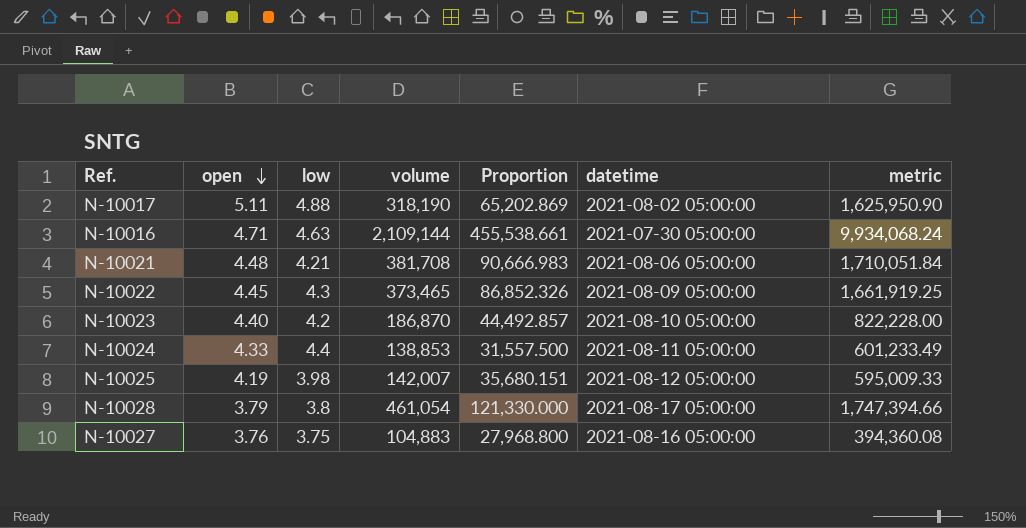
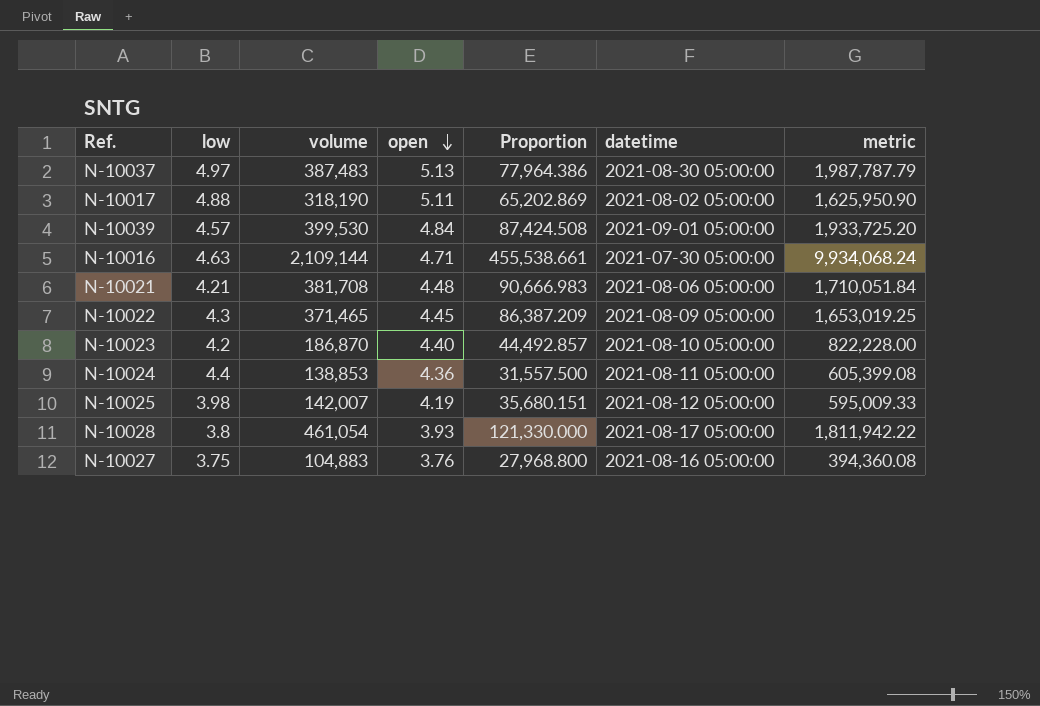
column open | position: 2 -> 4
row N-10037: none -> 4.97 | 387,483 | 5.13 | 77,964.386 | 2021-08-30 05:00:00 | 1,987,787.79
row N-10039: none -> 4.57 | 399,530 | 4.84 | 87,424.508 | 2021-09-01 05:00:00 | 1,933,725.20
N-10022 | volume: 373,465 -> 371,465
N-10022 | Proportion: 86,852.326 -> 86,387.209
N-10022 | metric: 1,661,919.25 -> 1,653,019.25
N-10024 | open: 4.33 -> 4.36
N-10024 | metric: 601,233.49 -> 605,399.08
N-10028 | open: 3.79 -> 3.93
N-10028 | metric: 1,747,394.66 -> 1,811,942.22

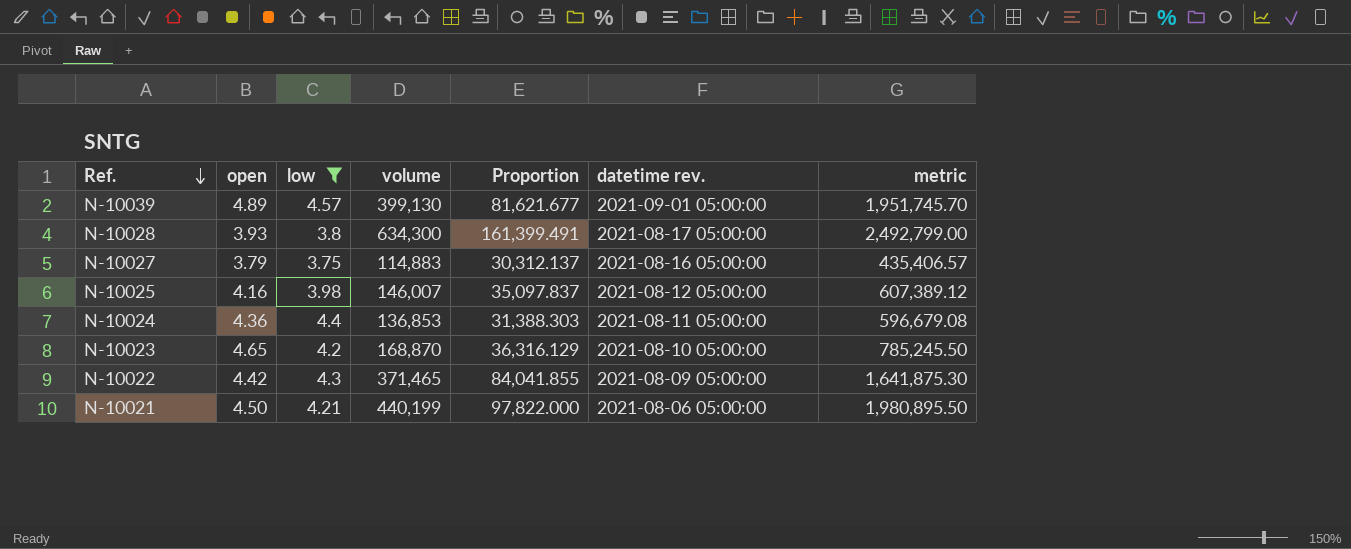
filter: none -> low <= 4.57
row order: open descending -> Ref. descending
column open | position: 4 -> 2
column Proportion | formula: [volume] / [low] -> [volume] / [open]
column name: datetime -> datetime rev.
N-10039 | open: 4.84 -> 4.89
N-10039 | volume: 399,530 -> 399,130
N-10039 | metric: 1,933,725.20 -> 1,951,745.70
N-10028 | volume: 461,054 -> 634,300
N-10028 | metric: 1,811,942.22 -> 2,492,799.00
N-10027 | open: 3.76 -> 3.79
N-10027 | volume: 104,883 -> 114,883
N-10027 | metric: 394,360.08 -> 435,406.57
N-10025 | open: 4.19 -> 4.16
N-10025 | volume: 142,007 -> 146,007
N-10025 | metric: 595,009.33 -> 607,389.12
N-10024 | volume: 138,853 -> 136,853
N-10024 | metric: 605,399.08 -> 596,679.08
N-10023 | open: 4.40 -> 4.65
N-10023 | volume: 186,870 -> 168,870
N-10023 | metric: 822,228.00 -> 785,245.50
N-10022 | open: 4.45 -> 4.42
N-10022 | metric: 1,653,019.25 -> 1,641,875.30
N-10021 | open: 4.48 -> 4.50
N-10021 | volume: 381,708 -> 440,199
N-10021 | metric: 1,710,051.84 -> 1,980,895.50

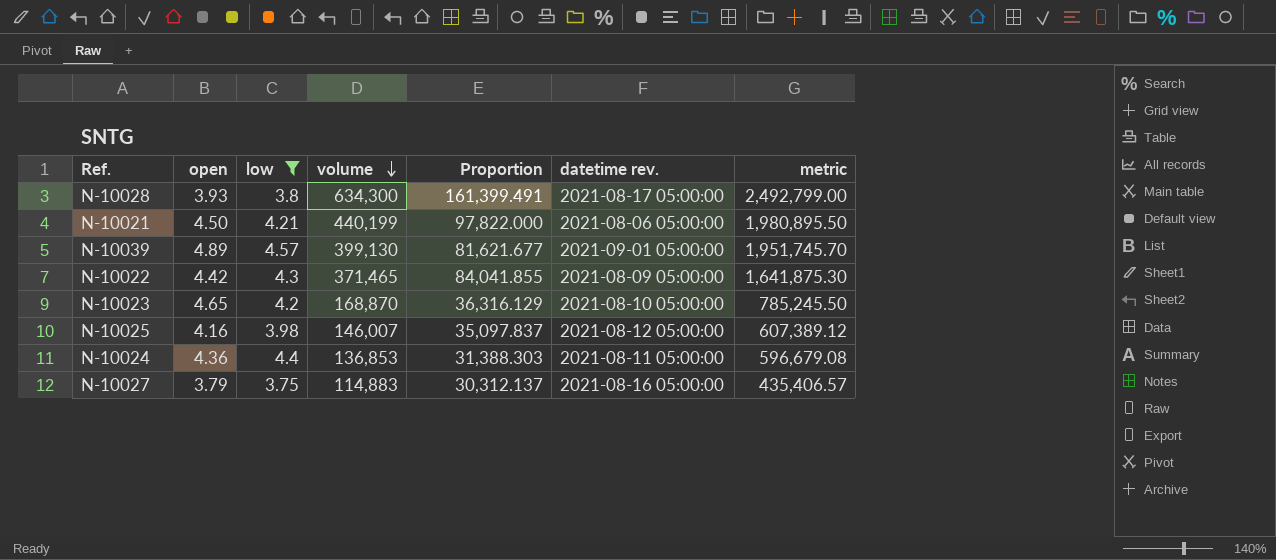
row order: Ref. descending -> volume descending

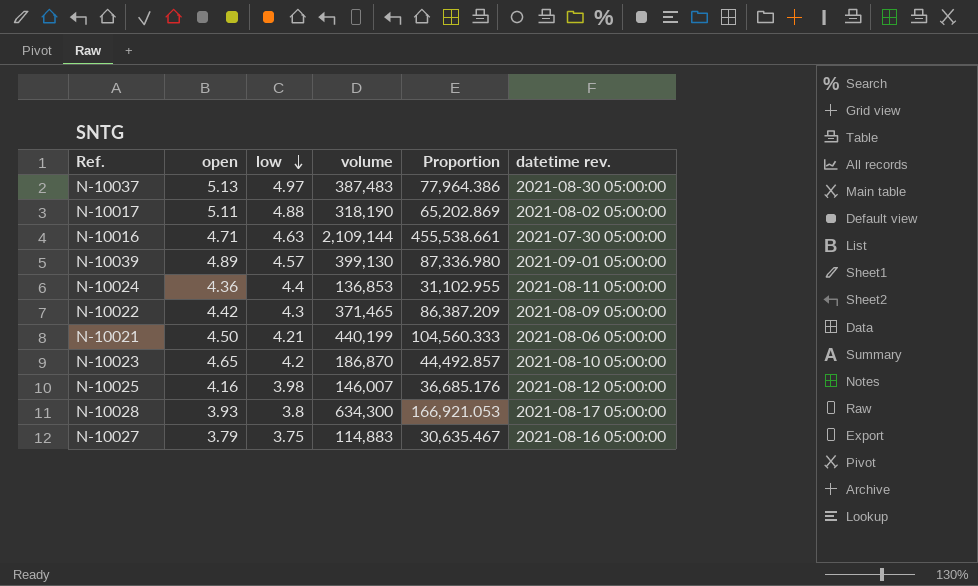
filter: low <= 4.57 -> none
row order: volume descending -> low descending
column metric | formula: [open] * [volume] -> none
column Proportion | formula: [volume] / [open] -> [volume] / [low]
N-10023 | volume: 168,870 -> 186,870

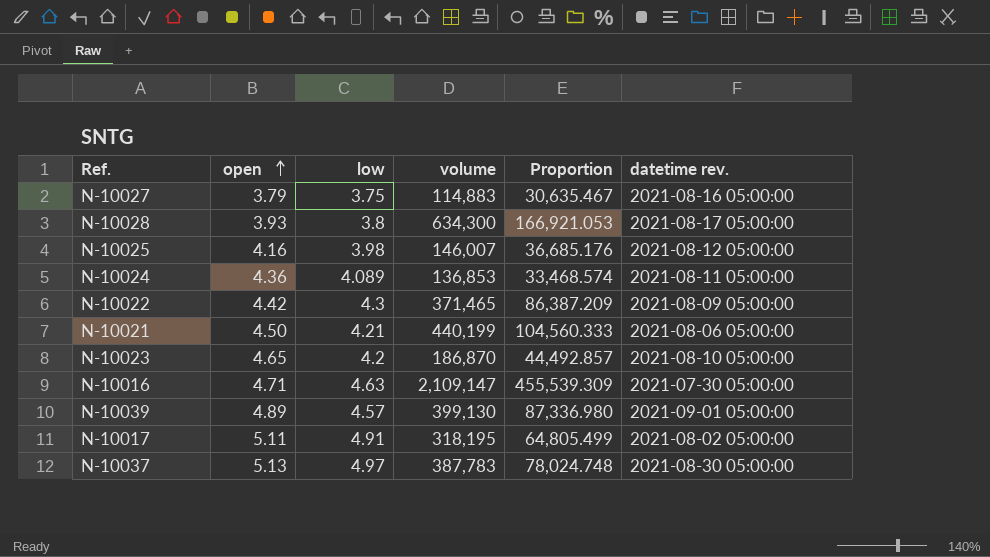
row order: low descending -> open ascending
N-10024 | low: 4.4 -> 4.089
N-10024 | Proportion: 31,102.955 -> 33,468.574
N-10016 | volume: 2,109,144 -> 2,109,147
N-10016 | Proportion: 455,538.661 -> 455,539.309
N-10017 | low: 4.88 -> 4.91
N-10017 | volume: 318,190 -> 318,195
N-10017 | Proportion: 65,202.869 -> 64,805.499
N-10037 | volume: 387,483 -> 387,783
N-10037 | Proportion: 77,964.386 -> 78,024.748

